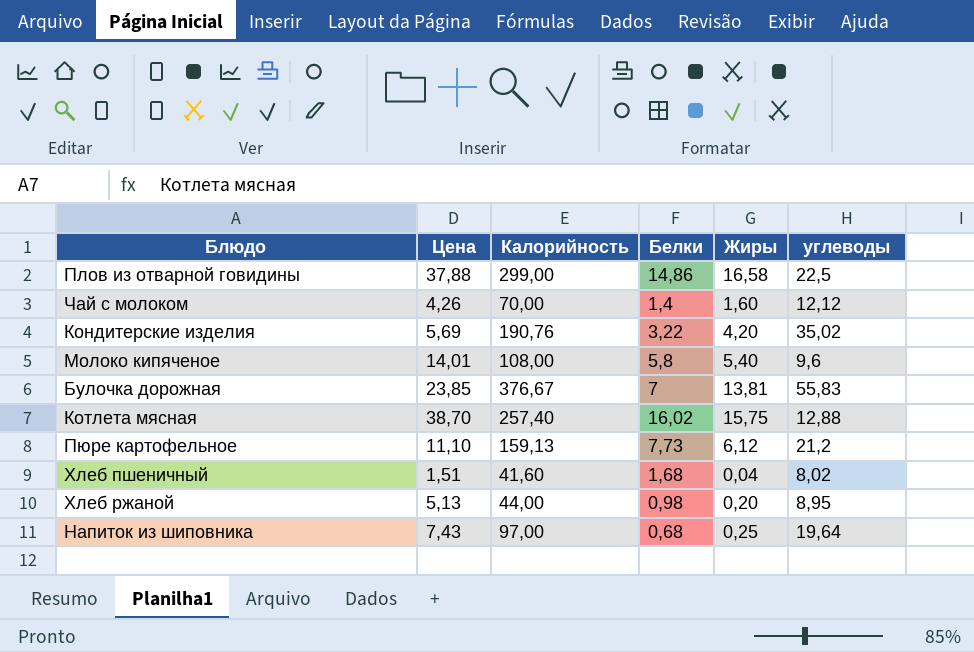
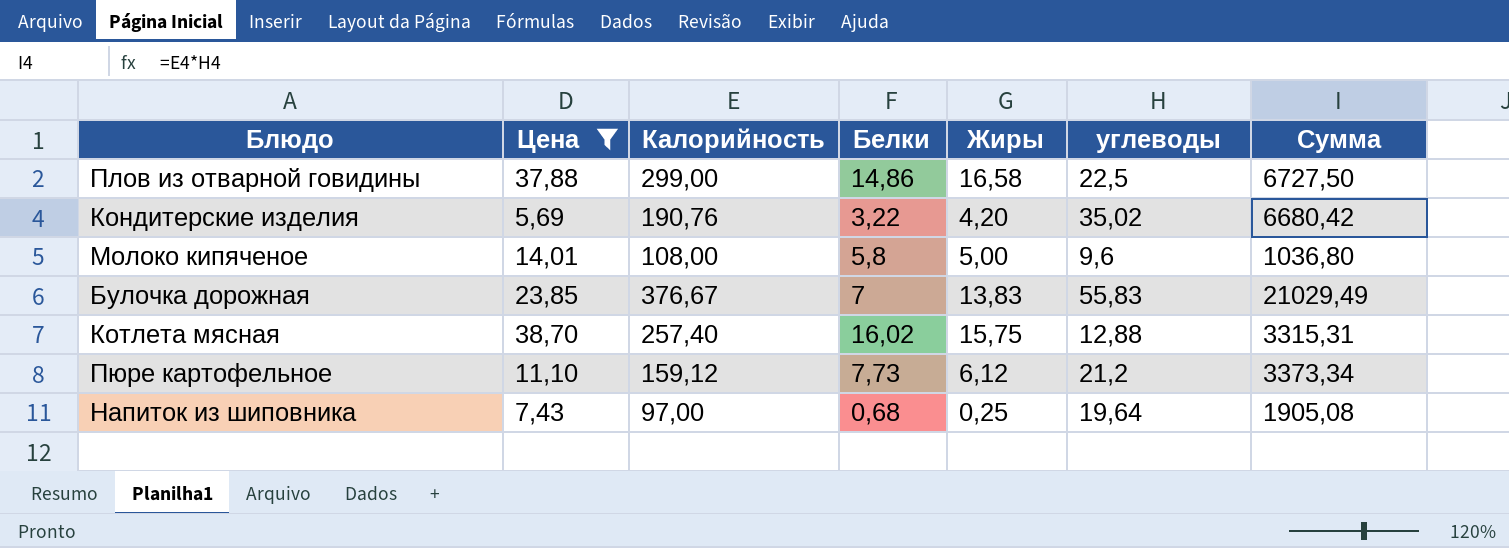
filter: none -> Цена >= 5,69
column Сумма | formula: none -> [Калорийность] * [углеводы]
Молоко кипяченое | Жиры: 5,40 -> 5,00
Булочка дорожная | Жиры: 13,81 -> 13,83
Пюре картофельное | Калорийность: 159,13 -> 159,12

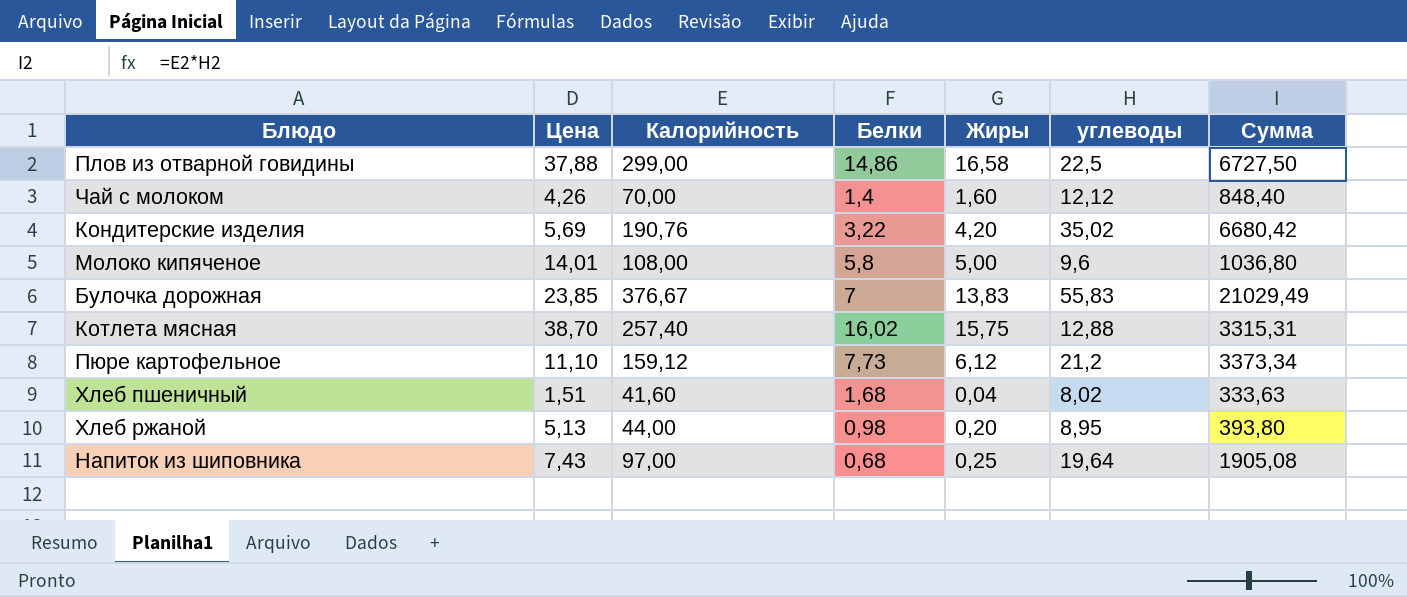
filter: Цена >= 5,69 -> none

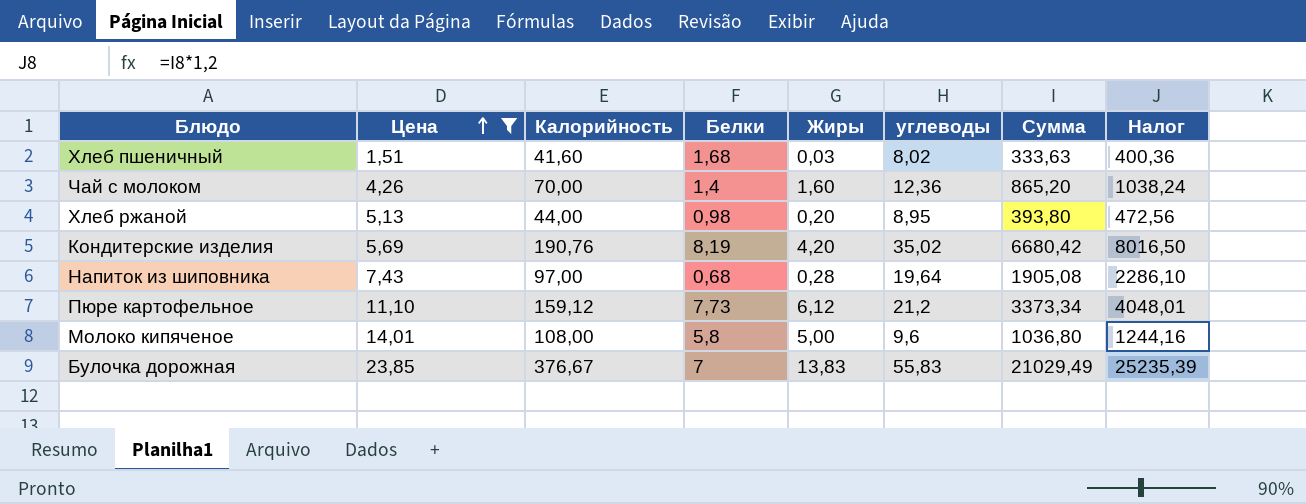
filter: none -> Цена <= 23,85
row order: none -> Цена ascending
column Налог | formula: none -> [Сумма] * 1,2
Хлеб пшеничный | Жиры: 0,04 -> 0,03
Чай с молоком | углеводы: 12,12 -> 12,36
Чай с молоком | Сумма: 848,40 -> 865,20
Кондитерские изделия | Белки: 3,22 -> 8,19
Напиток из шиповника | Жиры: 0,25 -> 0,28

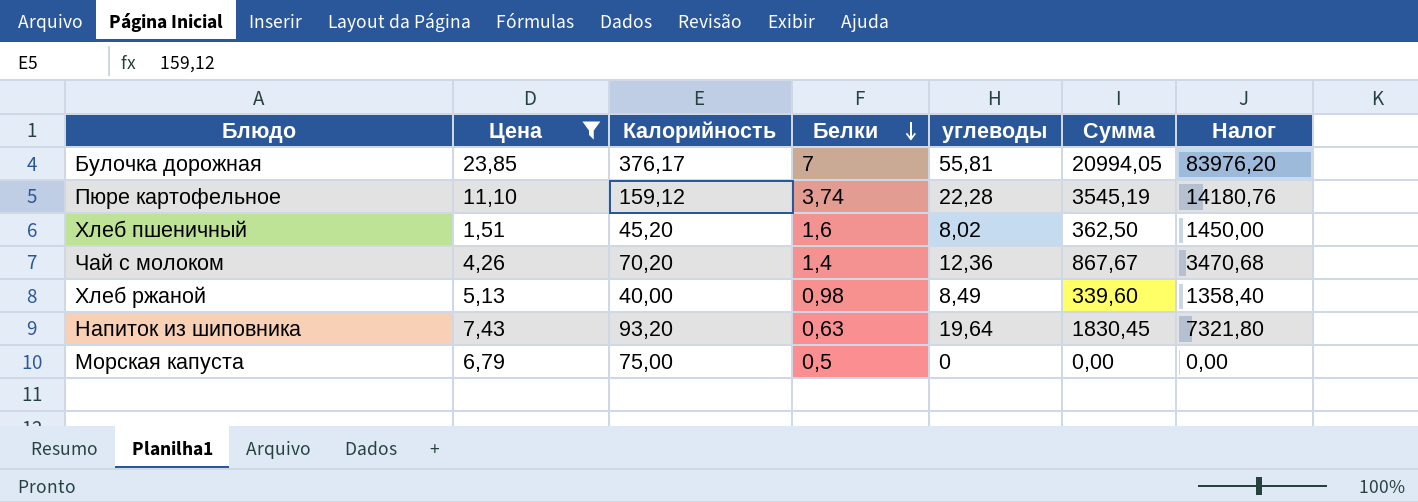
row order: Цена ascending -> Белки descending
column Жиры | position: 5 -> none
column Налог | formula: [Сумма] * 1,2 -> [Сумма] * 4
row Кондитерские изделия: 5,69 | 190,76 | 8,19 | 4,20 | 35,02 | 6680,42 | 8016,50 -> none
row Молоко кипяченое: 14,01 | 108,00 | 5,8 | 5,00 | 9,6 | 1036,80 | 1244,16 -> none
Булочка дорожная | Калорийность: 376,67 -> 376,17
Булочка дорожная | углеводы: 55,83 -> 55,81
Булочка дорожная | Сумма: 21029,49 -> 20994,05
Пюре картофельное | Белки: 7,73 -> 3,74
Пюре картофельное | углеводы: 21,2 -> 22,28
Пюре картофельное | Сумма: 3373,34 -> 3545,19
Хлеб пшеничный | Калорийность: 41,60 -> 45,20
Хлеб пшеничный | Белки: 1,68 -> 1,6
Хлеб пшеничный | Сумма: 333,63 -> 362,50
Чай с молоком | Калорийность: 70,00 -> 70,20
Чай с молоком | Сумма: 865,20 -> 867,67
Хлеб ржаной | Калорийность: 44,00 -> 40,00
Хлеб ржаной | углеводы: 8,95 -> 8,49
Хлеб ржаной | Сумма: 393,80 -> 339,60
Напиток из шиповника | Калорийность: 97,00 -> 93,20
Напиток из шиповника | Белки: 0,68 -> 0,63
Напиток из шиповника | Сумма: 1905,08 -> 1830,45
row Морская капуста: none -> 6,79 | 75,00 | 0,5 | 0 | 0,00 | 0,00

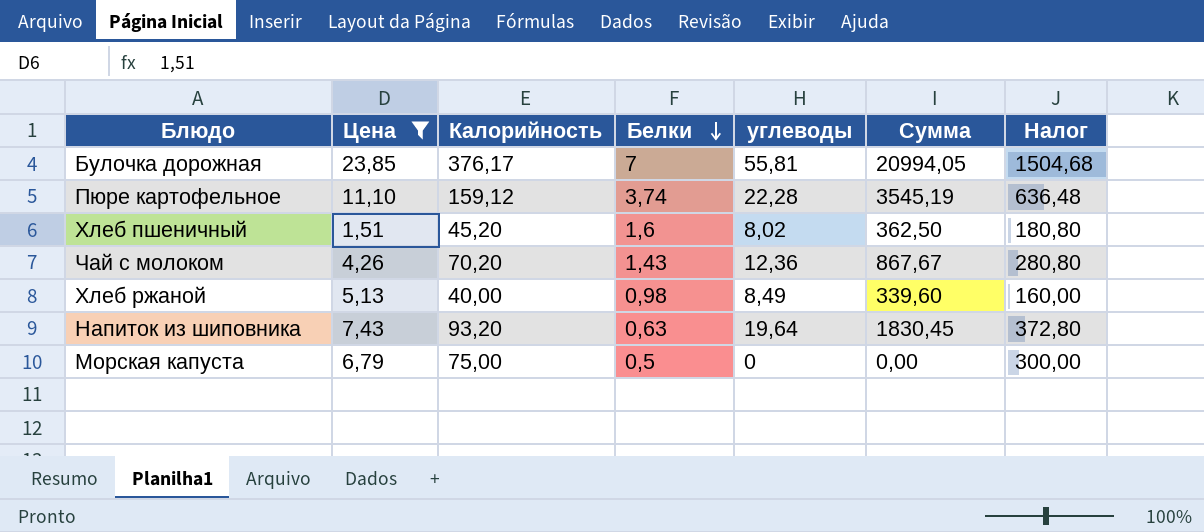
column Налог | formula: [Сумма] * 4 -> [Калорийность] * 4
Чай с молоком | Белки: 1,4 -> 1,43

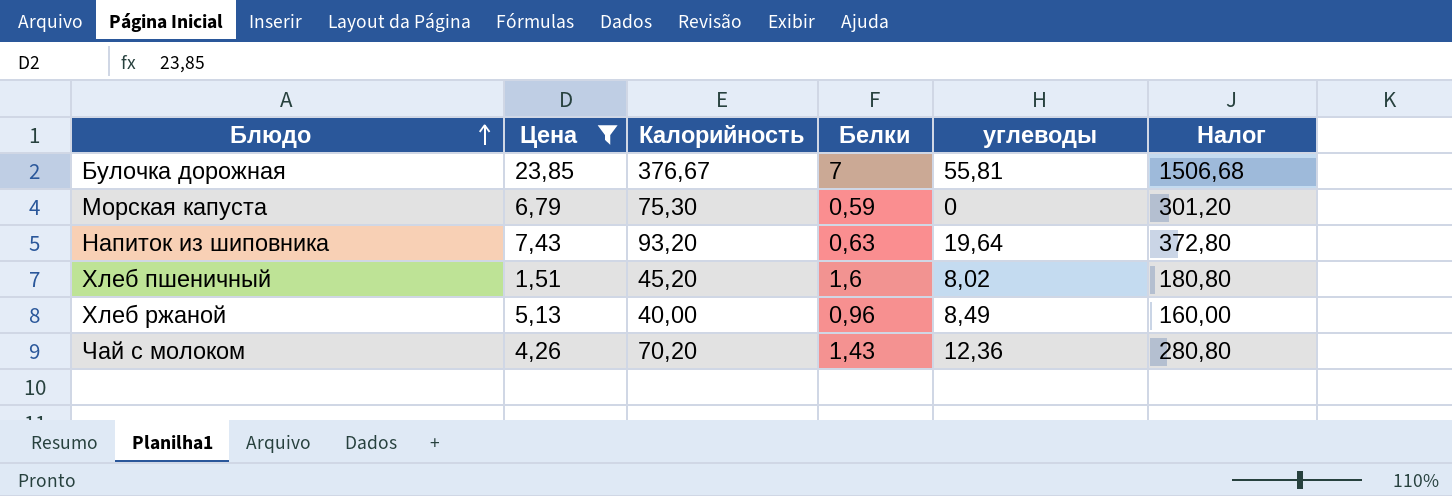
row order: Белки descending -> Блюдо ascending
column Сумма | formula: [Калорийность] * [углеводы] -> none
row Пюре картофельное: 11,10 | 159,12 | 3,74 | 22,28 | 3545,19 | 636,48 -> none
Булочка дорожная | Калорийность: 376,17 -> 376,67
Булочка дорожная | Налог: 1504,68 -> 1506,68
Морская капуста | Калорийность: 75,00 -> 75,30
Морская капуста | Белки: 0,5 -> 0,59
Морская капуста | Налог: 300,00 -> 301,20
Хлеб ржаной | Белки: 0,98 -> 0,96

